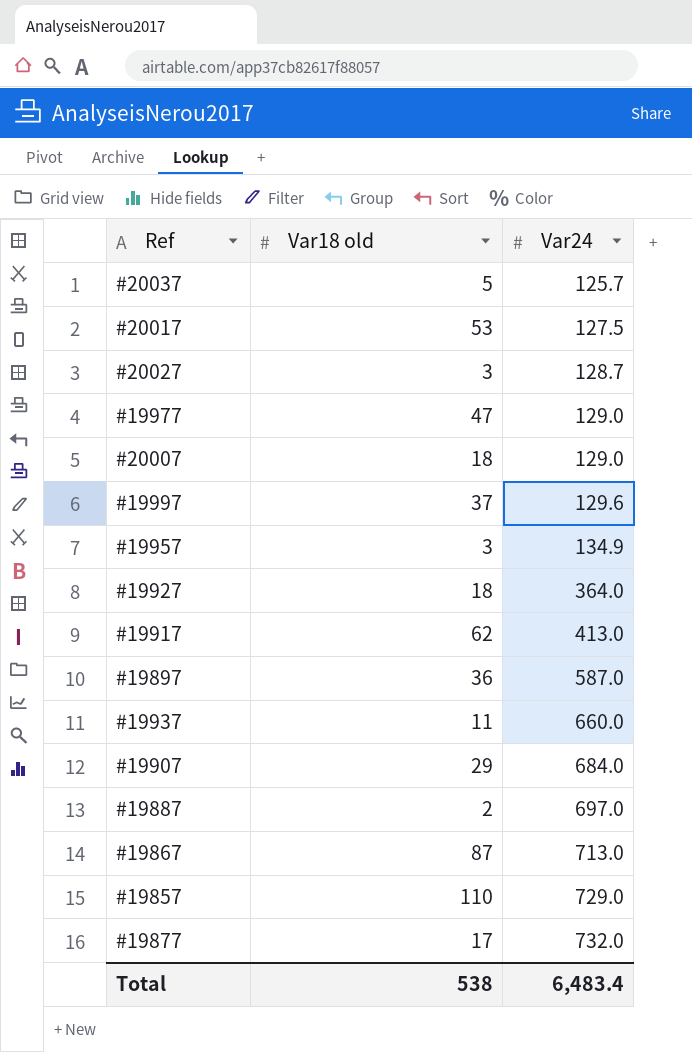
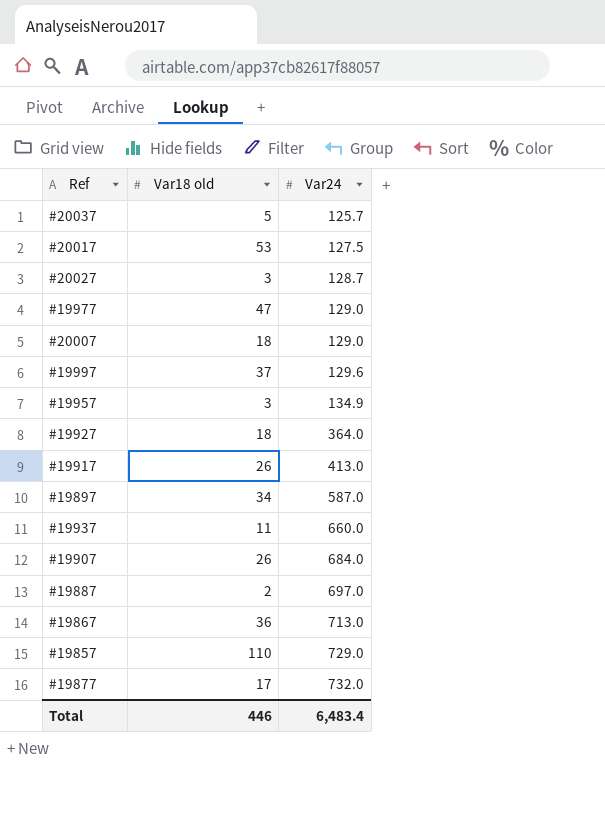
#19917 | Var18 old: 62 -> 26
#19897 | Var18 old: 36 -> 34
#19907 | Var18 old: 29 -> 26
#19867 | Var18 old: 87 -> 36
Total | Var18 old: 538 -> 446

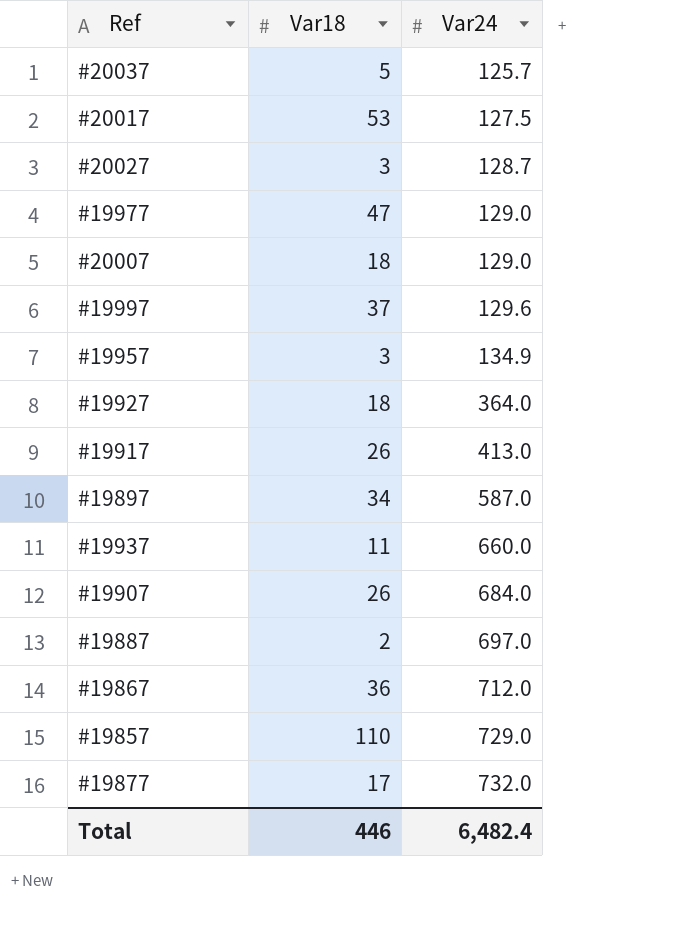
column name: Var18 old -> Var18
#19867 | Var24: 713.0 -> 712.0
Total | Var24: 6,483.4 -> 6,482.4

